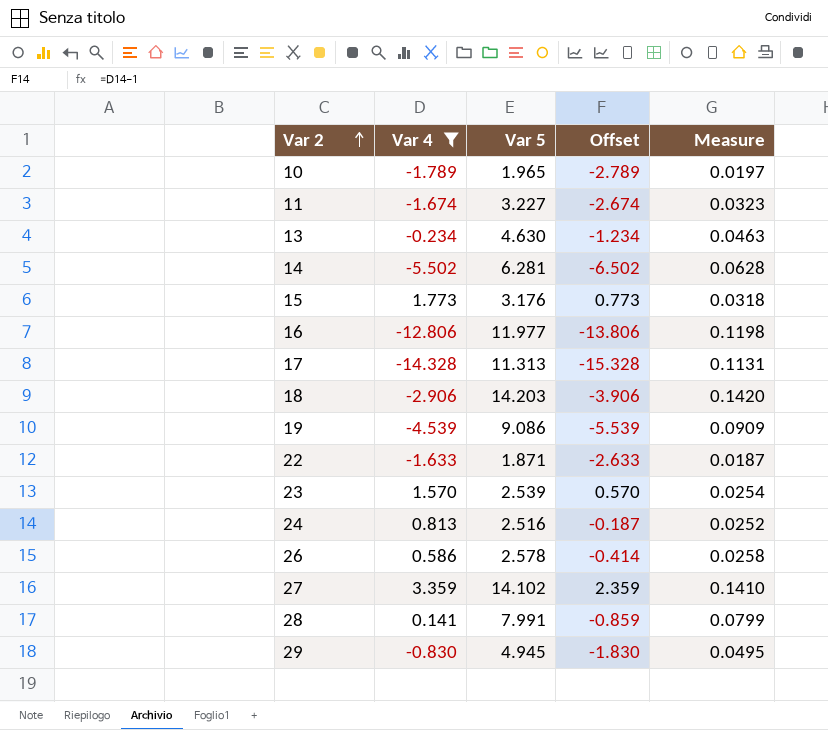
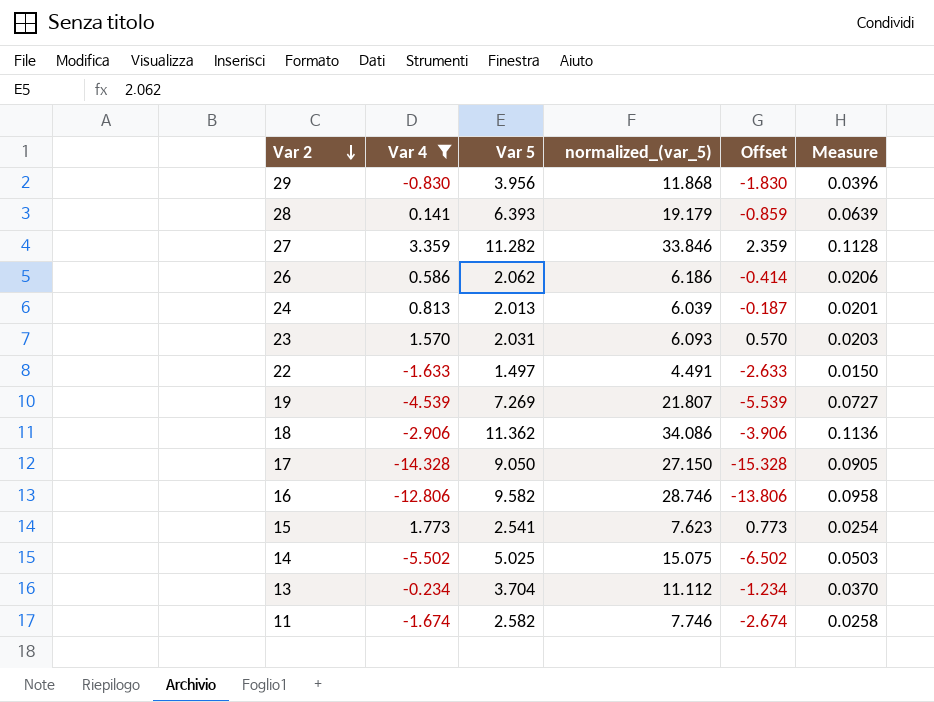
row order: Var 2 ascending -> Var 2 descending
column normalized_(var_5) | formula: none -> [Var 5] * 3
row 10: -1.789 | 1.965 | -2.789 | 0.0197 -> none
29 | Var 5: 4.945 -> 3.956
29 | Measure: 0.0495 -> 0.0396
28 | Var 5: 7.991 -> 6.393
28 | Measure: 0.0799 -> 0.0639
27 | Var 5: 14.102 -> 11.282
27 | Measure: 0.1410 -> 0.1128
26 | Var 5: 2.578 -> 2.062
26 | Measure: 0.0258 -> 0.0206
24 | Var 5: 2.516 -> 2.013
24 | Measure: 0.0252 -> 0.0201
23 | Var 5: 2.539 -> 2.031
23 | Measure: 0.0254 -> 0.0203
22 | Var 5: 1.871 -> 1.497
22 | Measure: 0.0187 -> 0.0150
19 | Var 5: 9.086 -> 7.269
19 | Measure: 0.0909 -> 0.0727
18 | Var 5: 14.203 -> 11.362
18 | Measure: 0.1420 -> 0.1136
17 | Var 5: 11.313 -> 9.050
17 | Measure: 0.1131 -> 0.0905
16 | Var 5: 11.977 -> 9.582
16 | Measure: 0.1198 -> 0.0958
15 | Var 5: 3.176 -> 2.541
15 | Measure: 0.0318 -> 0.0254
14 | Var 5: 6.281 -> 5.025
14 | Measure: 0.0628 -> 0.0503
13 | Var 5: 4.630 -> 3.704
13 | Measure: 0.0463 -> 0.0370
11 | Var 5: 3.227 -> 2.582
11 | Measure: 0.0323 -> 0.0258

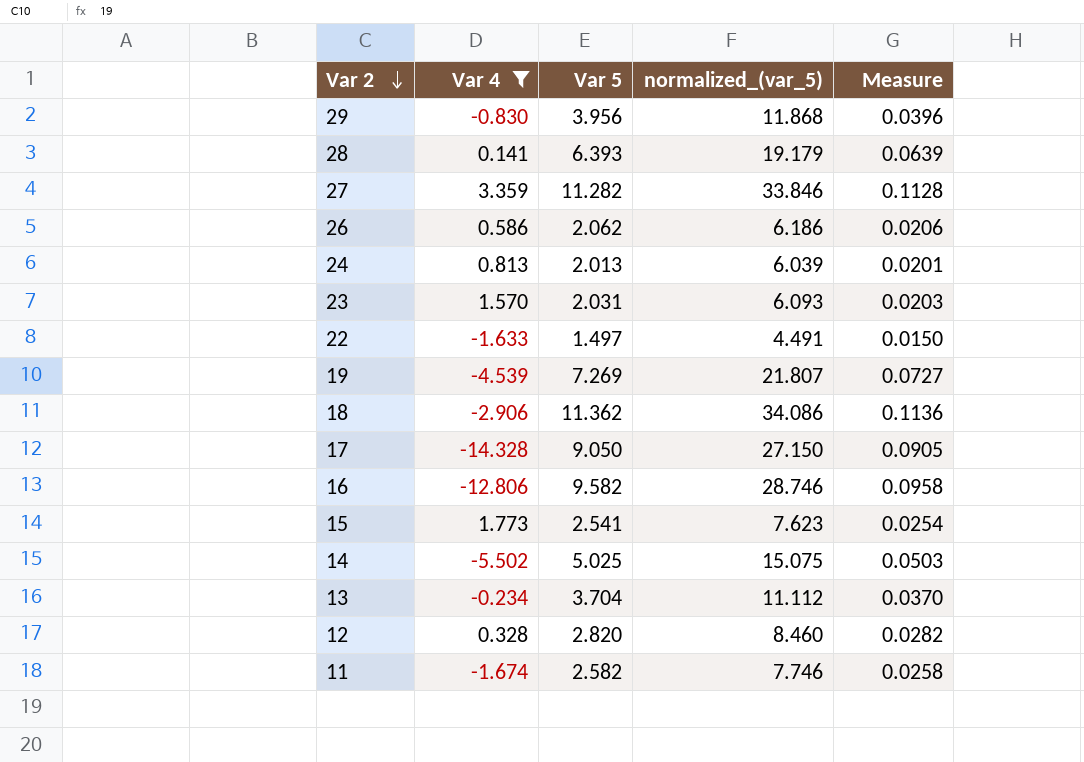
column Offset | formula: [Var 4] - 1 -> none
row 12: none -> 0.328 | 2.820 | 8.460 | 0.0282

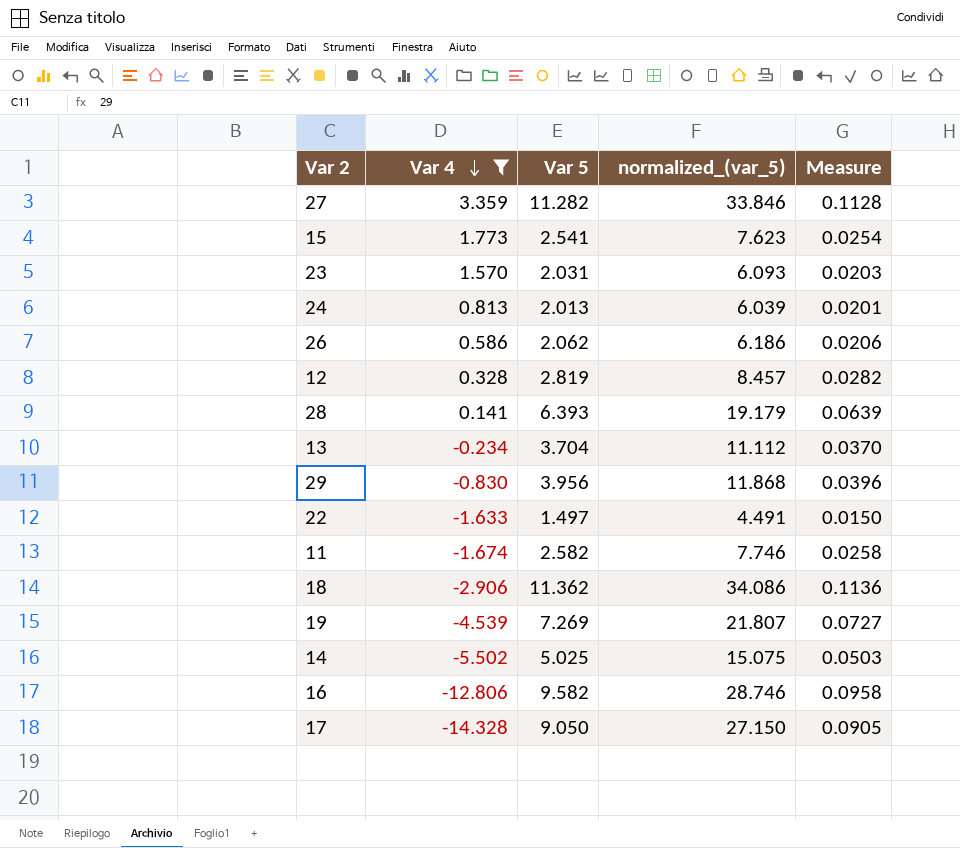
row order: Var 2 descending -> Var 4 descending
12 | Var 5: 2.820 -> 2.819
12 | normalized_(var_5): 8.460 -> 8.457

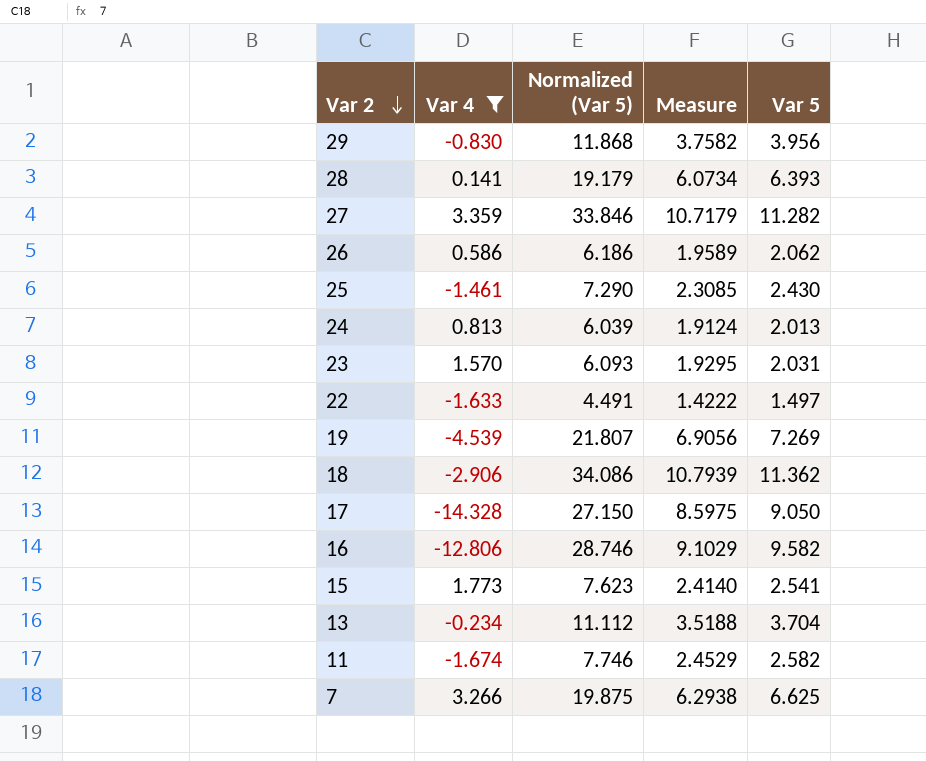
row order: Var 4 descending -> Var 2 descending
column name: normalized_(var_5) -> Normalized (Var 5)
column Measure | formula: [Var 5] * 0.01 -> [Var 5] * 0.95
column Var 5 | position: 3 -> 5
row 12: 0.328 | 2.819 | 8.457 | 0.0282 -> none
row 14: -5.502 | 5.025 | 15.075 | 0.0503 -> none
row 25: none -> -1.461 | 7.290 | 2.3085 | 2.430
row 7: none -> 3.266 | 19.875 | 6.2938 | 6.625

